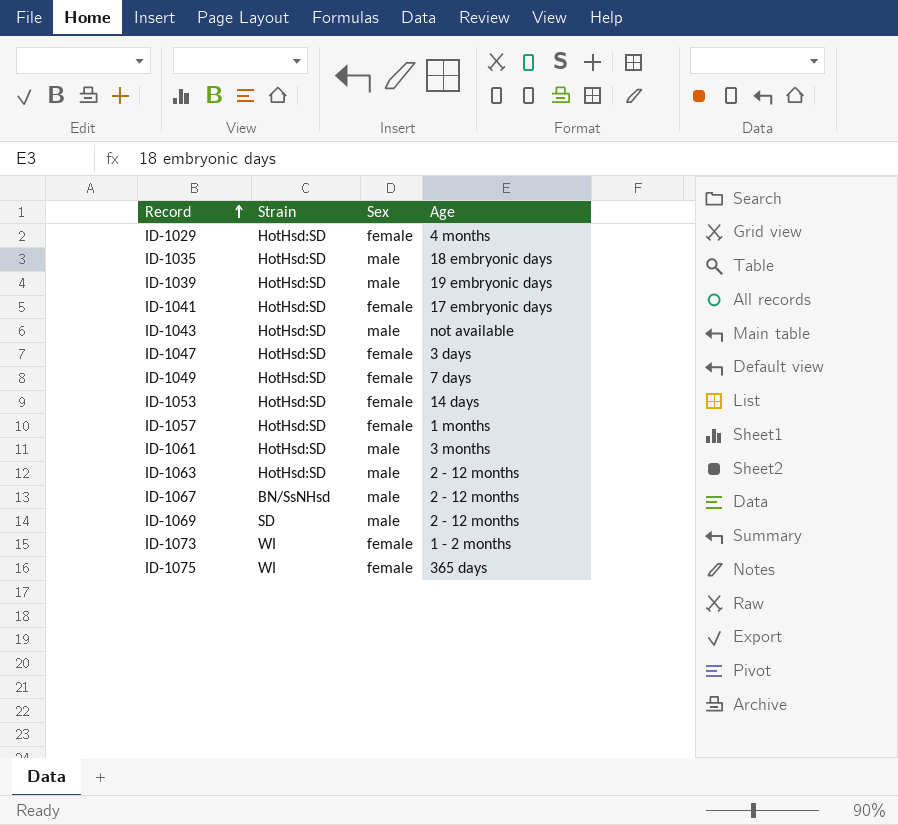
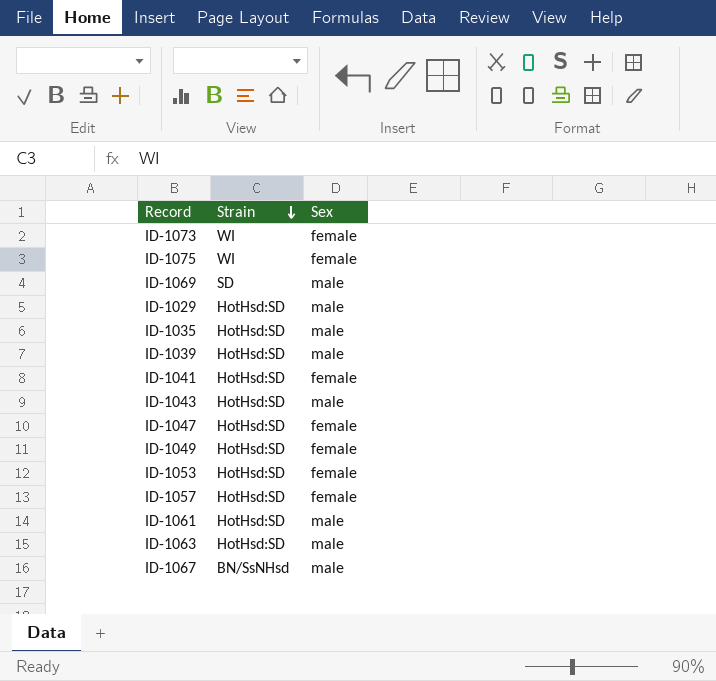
row order: Record ascending -> Strain descending
column Age | position: 4 -> none
ID-1029 | Sex: female -> male

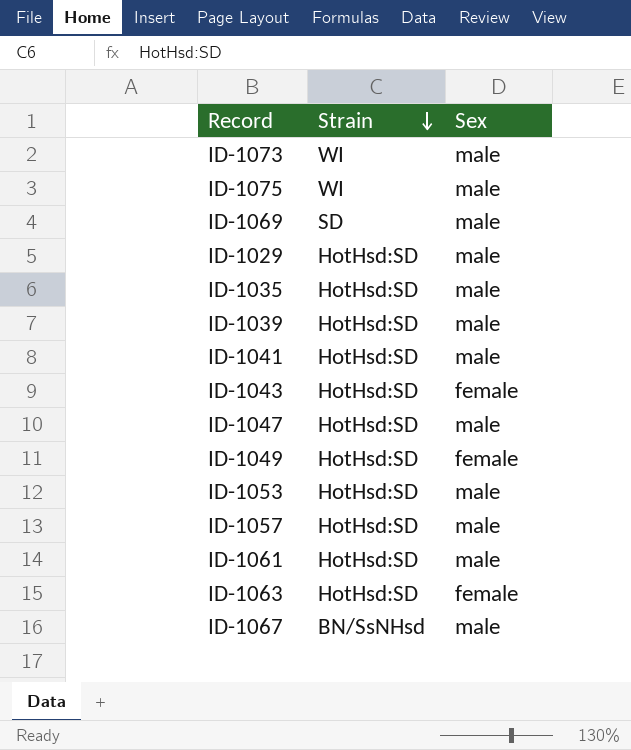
ID-1073 | Sex: female -> male
ID-1075 | Sex: female -> male
ID-1041 | Sex: female -> male
ID-1043 | Sex: male -> female
ID-1047 | Sex: female -> male
ID-1053 | Sex: female -> male
ID-1057 | Sex: female -> male
ID-1063 | Sex: male -> female

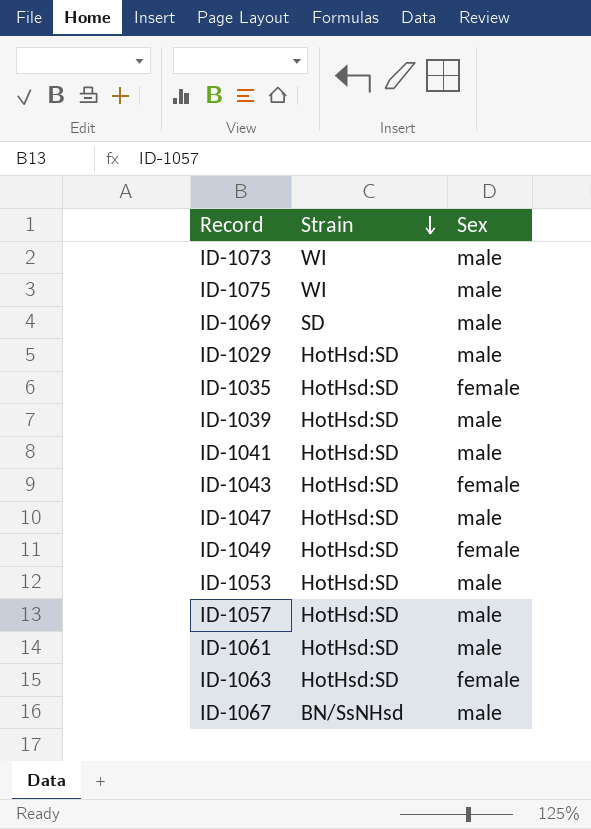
ID-1035 | Sex: male -> female

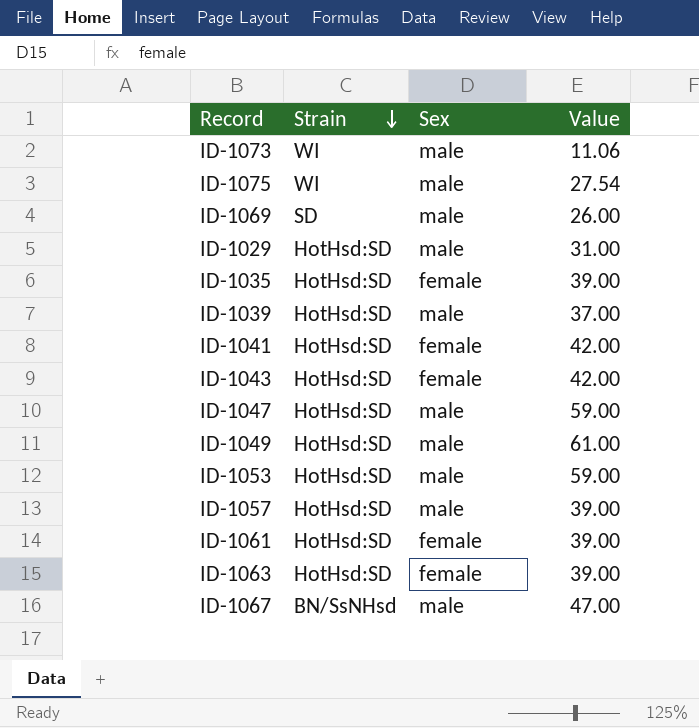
column Value | position: none -> 4
ID-1041 | Sex: male -> female
ID-1049 | Sex: female -> male
ID-1061 | Sex: male -> female

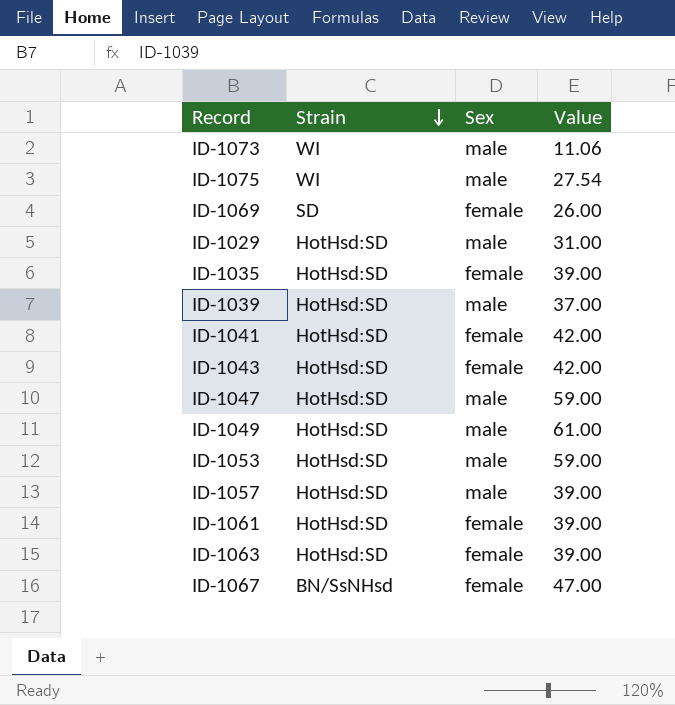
ID-1069 | Sex: male -> female
ID-1067 | Sex: male -> female

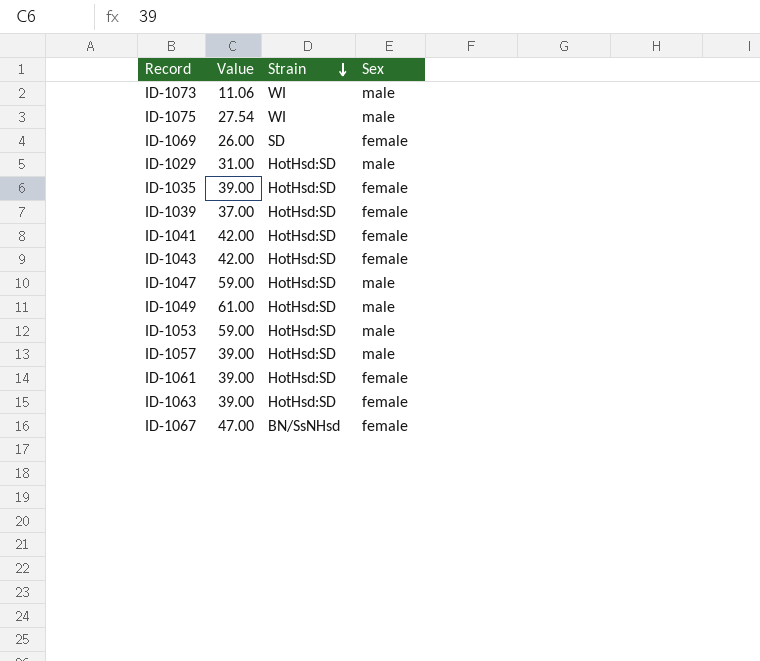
column Value | position: 4 -> 2
ID-1039 | Sex: male -> female

